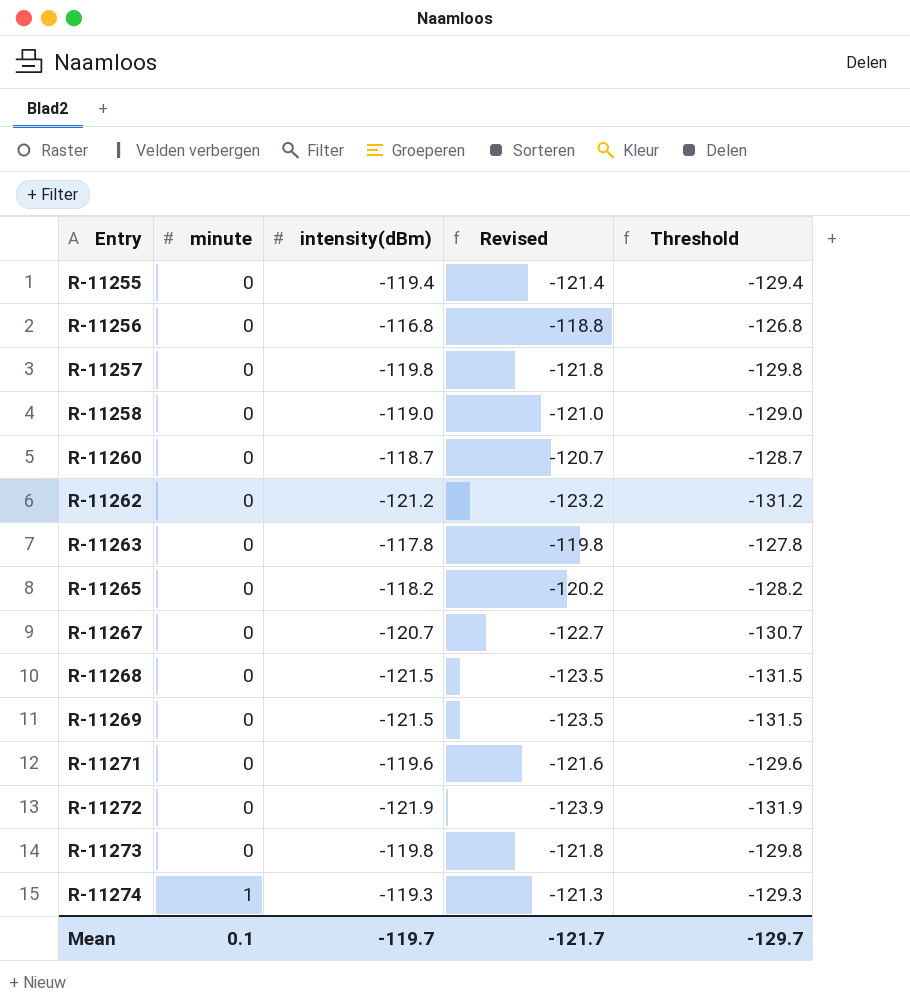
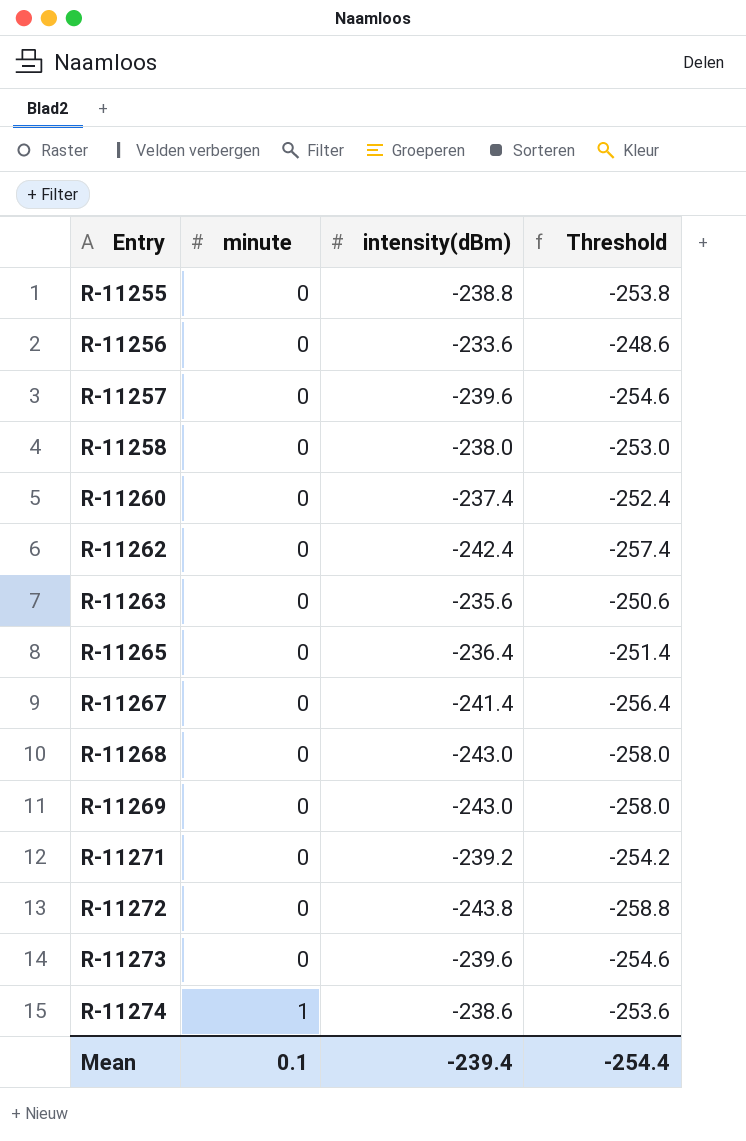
column Revised | formula: [intensity(dBm)] - 2 -> none
column Threshold | formula: [intensity(dBm)] - 10 -> [intensity(dBm)] - 15
R-11255 | intensity(dBm): -119.4 -> -238.8
R-11256 | intensity(dBm): -116.8 -> -233.6
R-11257 | intensity(dBm): -119.8 -> -239.6
R-11258 | intensity(dBm): -119.0 -> -238.0
R-11260 | intensity(dBm): -118.7 -> -237.4
R-11262 | intensity(dBm): -121.2 -> -242.4
R-11263 | intensity(dBm): -117.8 -> -235.6
R-11265 | intensity(dBm): -118.2 -> -236.4
R-11267 | intensity(dBm): -120.7 -> -241.4
R-11268 | intensity(dBm): -121.5 -> -243.0
R-11269 | intensity(dBm): -121.5 -> -243.0
R-11271 | intensity(dBm): -119.6 -> -239.2
R-11272 | intensity(dBm): -121.9 -> -243.8
R-11273 | intensity(dBm): -119.8 -> -239.6
R-11274 | intensity(dBm): -119.3 -> -238.6
Mean | intensity(dBm): -119.7 -> -239.4
Mean | Threshold: -129.7 -> -254.4

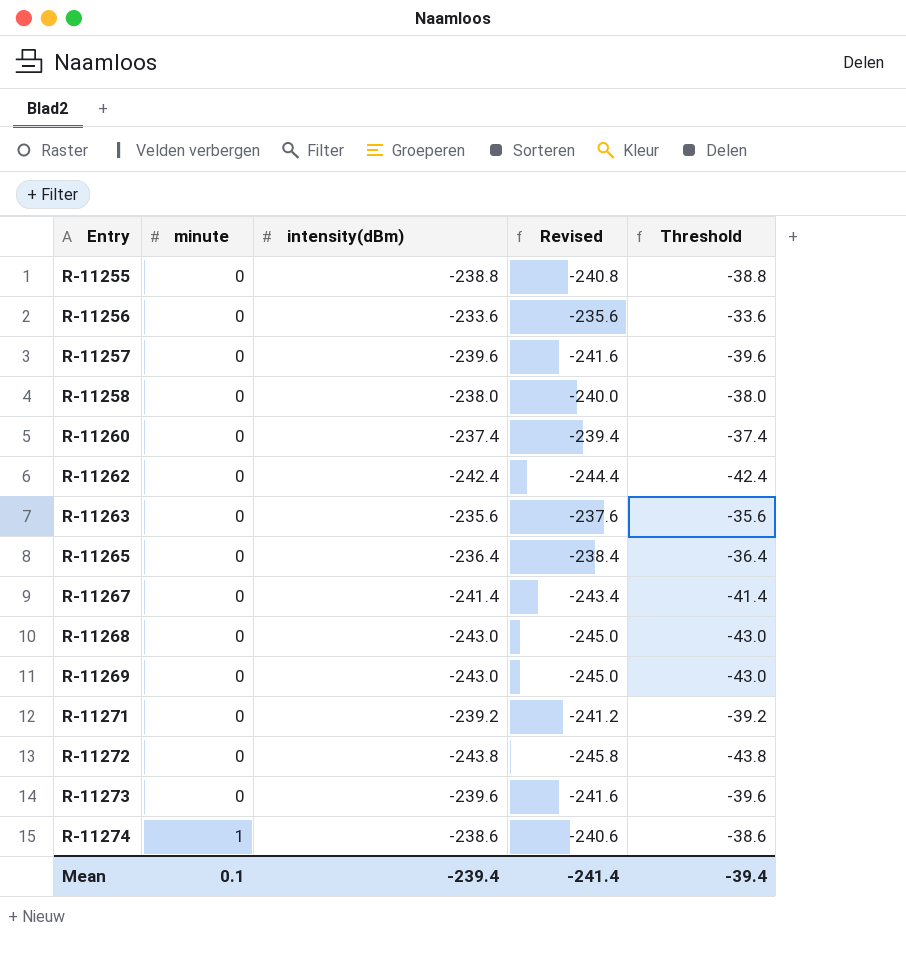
column Revised | formula: none -> [intensity(dBm)] - 2
column Threshold | formula: [intensity(dBm)] - 15 -> [intensity(dBm)] + 200
Mean | Threshold: -254.4 -> -39.4

